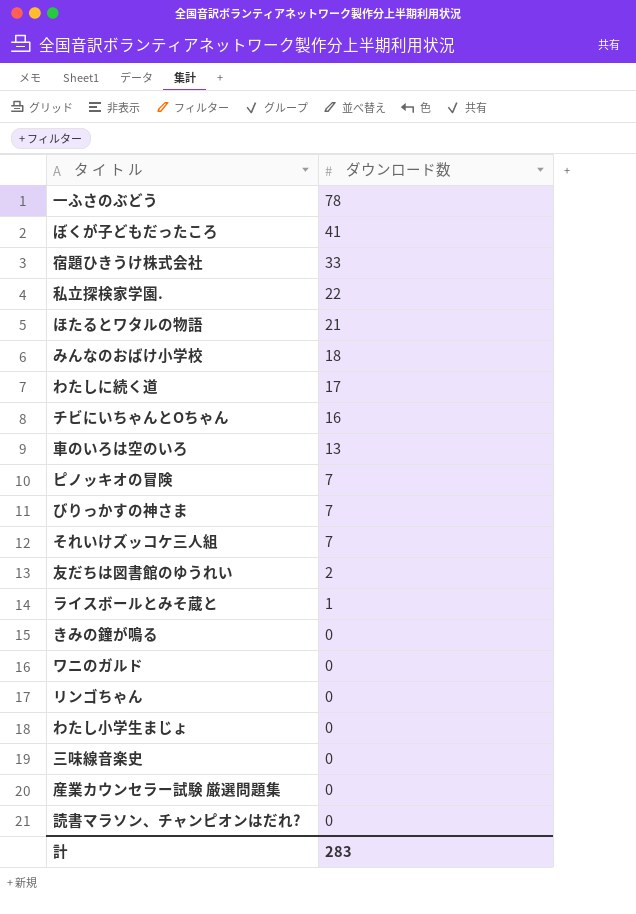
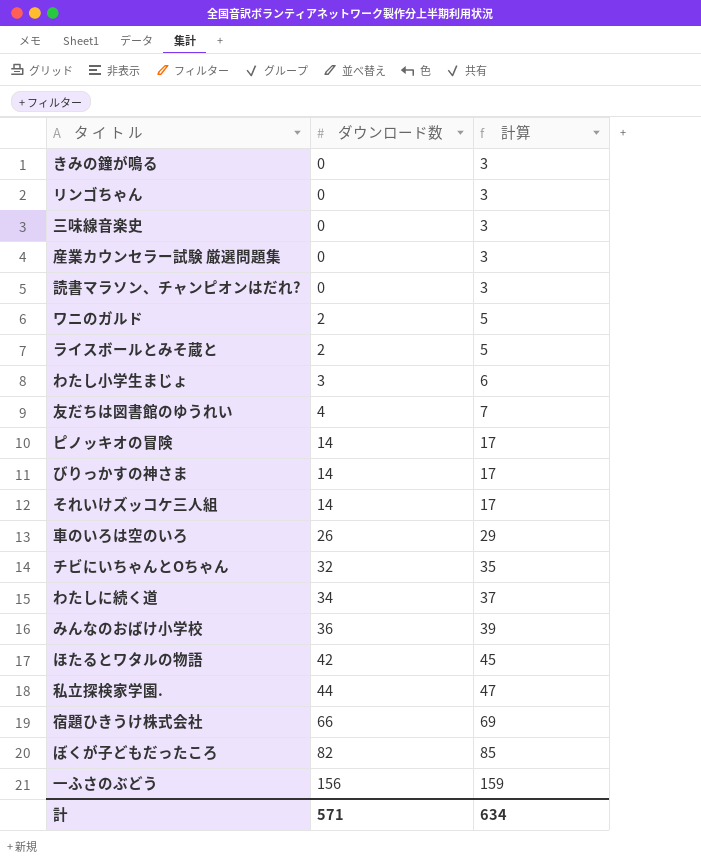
row order: ダウンロード数 descending -> ダウンロード数 ascending
column 計算 | formula: none -> [ダウンロード数] + 3
ワニのガルド | ダウンロード数: 0 -> 2
ライスボールとみそ蔵と | ダウンロード数: 1 -> 2
わたし小学生まじょ | ダウンロード数: 0 -> 3
友だちは図書館のゆうれい | ダウンロード数: 2 -> 4
ピノッキオの冒険 | ダウンロード数: 7 -> 14
びりっかすの神さま | ダウンロード数: 7 -> 14
それいけズッコケ三人組 | ダウンロード数: 7 -> 14
車のいろは空のいろ | ダウンロード数: 13 -> 26
チビにいちゃんとOちゃん | ダウンロード数: 16 -> 32
わたしに続く道 | ダウンロード数: 17 -> 34
みんなのおばけ小学校 | ダウンロード数: 18 -> 36
ほたるとワタルの物語 | ダウンロード数: 21 -> 42
私立探検家学園. | ダウンロード数: 22 -> 44
宿題ひきうけ株式会社 | ダウンロード数: 33 -> 66
ぼくが子どもだったころ | ダウンロード数: 41 -> 82
一ふさのぶどう | ダウンロード数: 78 -> 156
計 | ダウンロード数: 283 -> 571

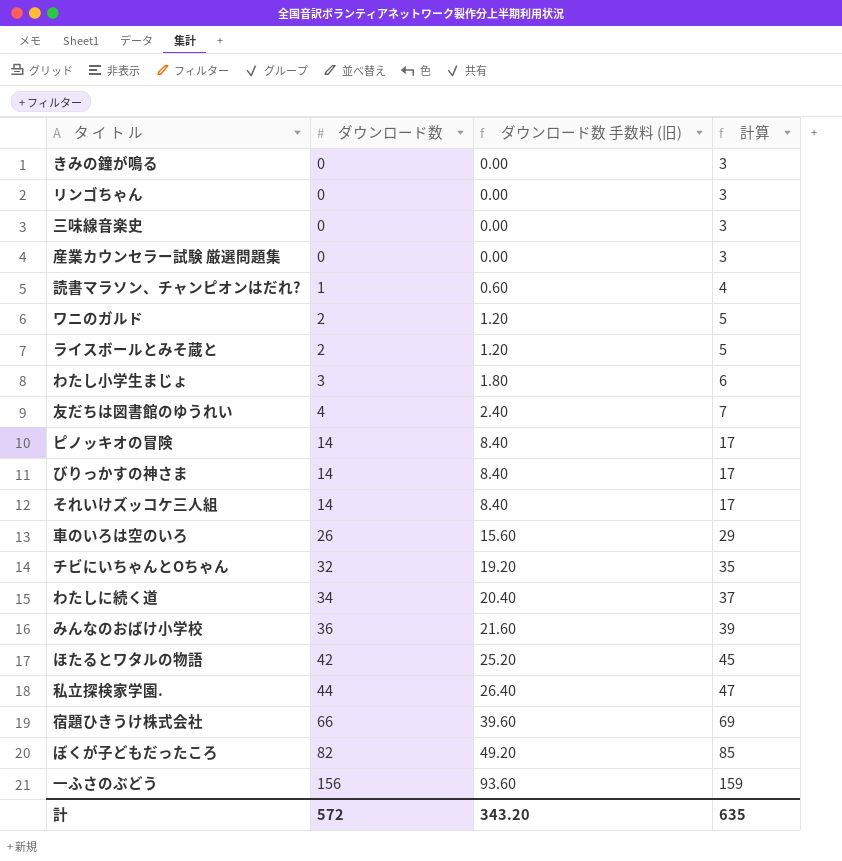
column ダウンロード数 手数料 (旧) | formula: none -> [ダウンロード数] * 0.6
読書マラソン、チャンピオンはだれ? | ダウンロード数: 0 -> 1
読書マラソン、チャンピオンはだれ? | 計算: 3 -> 4
計 | ダウンロード数: 571 -> 572
計 | 計算: 634 -> 635

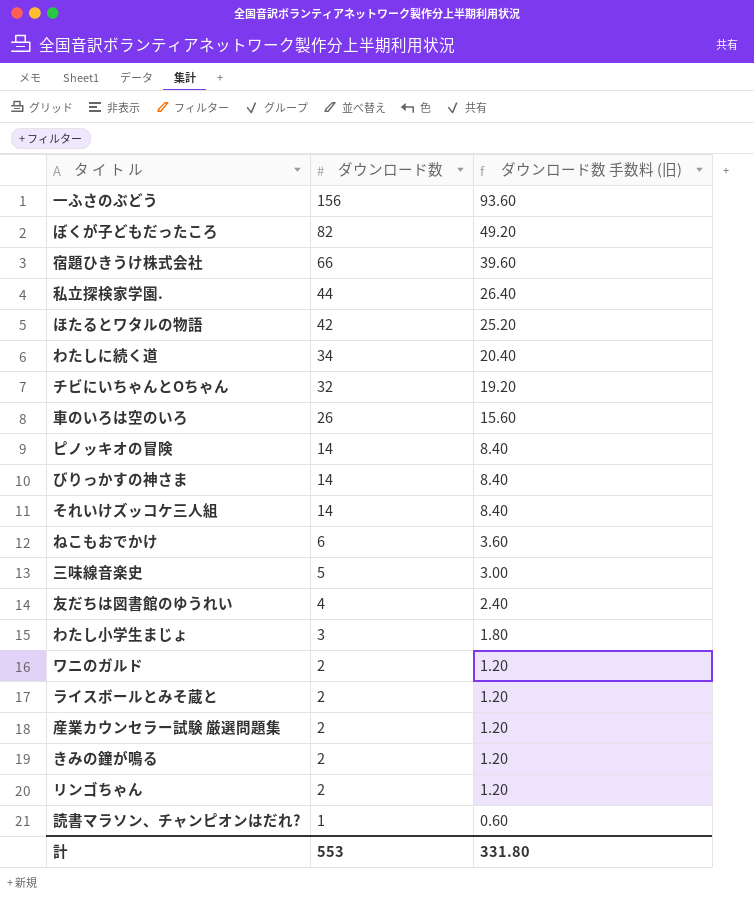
row order: ダウンロード数 ascending -> ダウンロード数 descending
column 計算 | formula: [ダウンロード数] + 3 -> none
row みんなのおばけ小学校: 36 | 21.60 | 39 -> none
row ねこもおでかけ: none -> 6 | 3.60
三味線音楽史 | ダウンロード数: 0 -> 5
三味線音楽史 | ダウンロード数 手数料 (旧): 0.00 -> 3.00
産業カウンセラー試験 厳選問題集 | ダウンロード数: 0 -> 2
産業カウンセラー試験 厳選問題集 | ダウンロード数 手数料 (旧): 0.00 -> 1.20
きみの鐘が鳴る | ダウンロード数: 0 -> 2
きみの鐘が鳴る | ダウンロード数 手数料 (旧): 0.00 -> 1.20
リンゴちゃん | ダウンロード数: 0 -> 2
リンゴちゃん | ダウンロード数 手数料 (旧): 0.00 -> 1.20
計 | ダウンロード数: 572 -> 553
計 | ダウンロード数 手数料 (旧): 343.20 -> 331.80

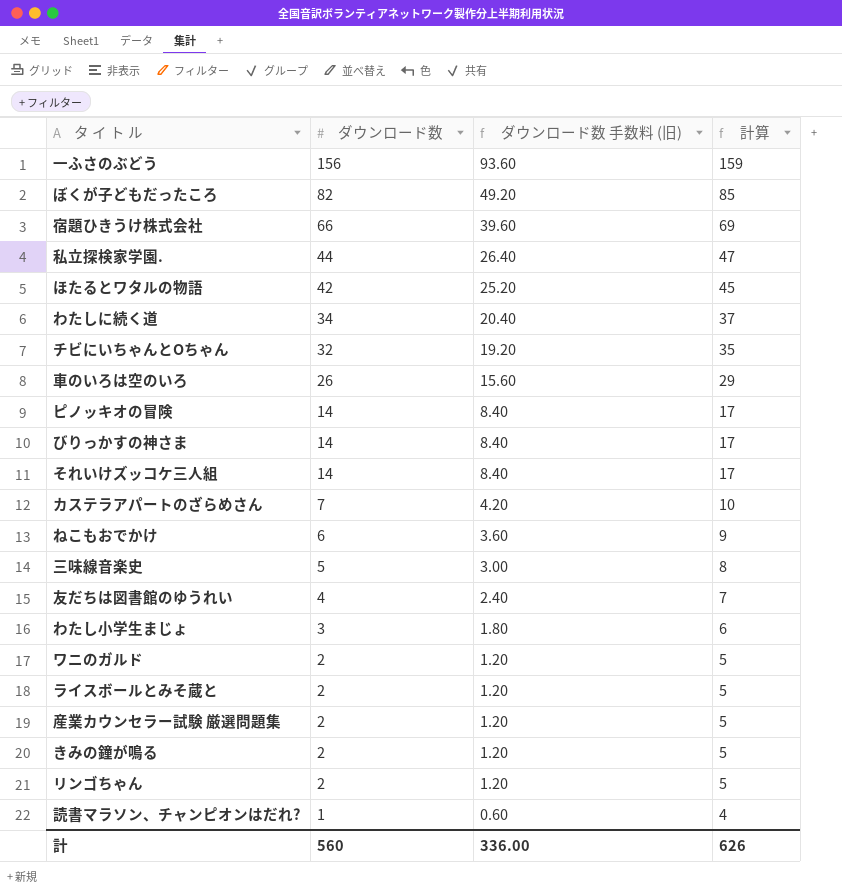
column 計算 | formula: none -> [ダウンロード数] + 3
row カステラアパートのざらめさん: none -> 7 | 4.20 | 10
計 | ダウンロード数: 553 -> 560
計 | ダウンロード数 手数料 (旧): 331.80 -> 336.00

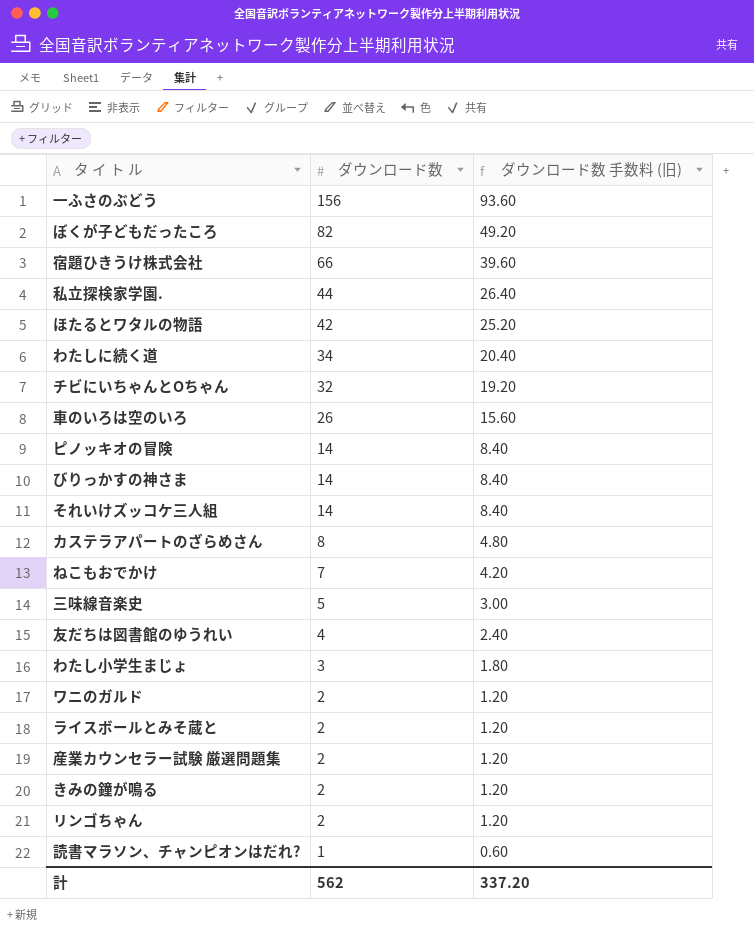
column 計算 | formula: [ダウンロード数] + 3 -> none
カステラアパートのざらめさん | ダウンロード数: 7 -> 8
カステラアパートのざらめさん | ダウンロード数 手数料 (旧): 4.20 -> 4.80
ねこもおでかけ | ダウンロード数: 6 -> 7
ねこもおでかけ | ダウンロード数 手数料 (旧): 3.60 -> 4.20
計 | ダウンロード数: 560 -> 562
計 | ダウンロード数 手数料 (旧): 336.00 -> 337.20

